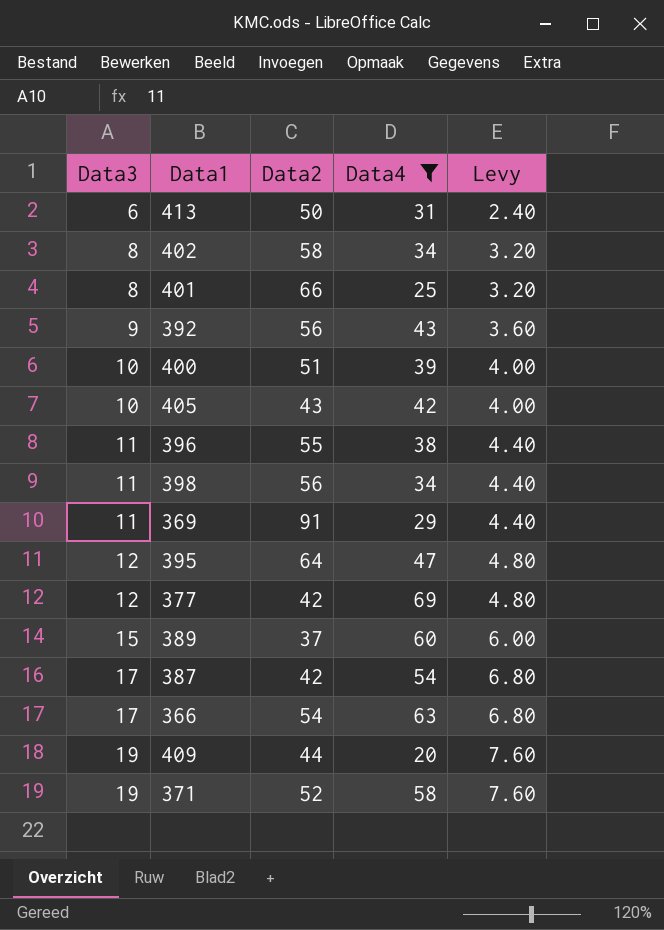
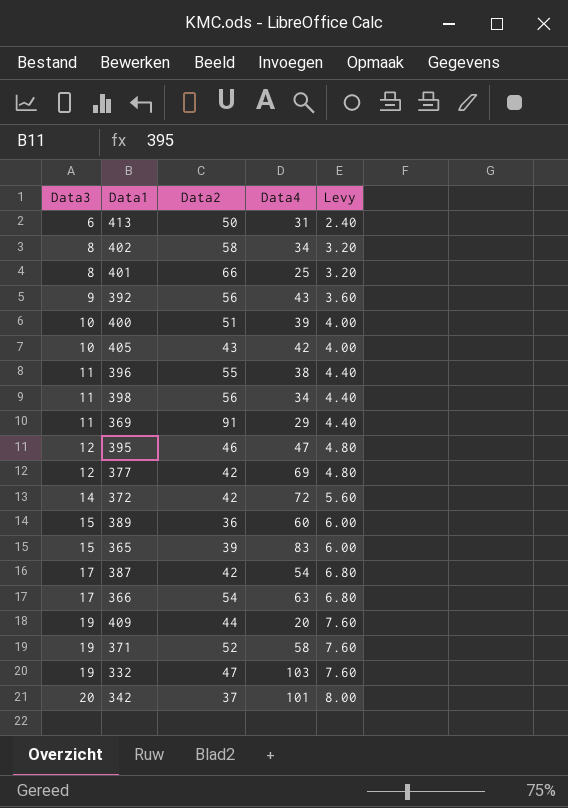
filter: Data4 <= 69 -> none
395 | Data2: 64 -> 46
389 | Data2: 37 -> 36

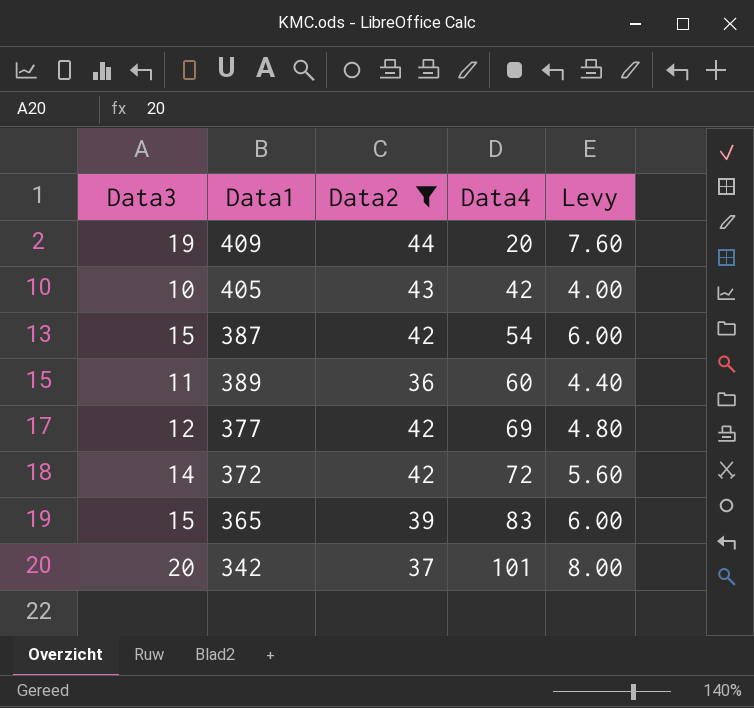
filter: none -> Data2 <= 44
row order: Data3 ascending -> Data4 ascending
387 | Data3: 17 -> 15
387 | Levy: 6.80 -> 6.00
389 | Data3: 15 -> 11
389 | Levy: 6.00 -> 4.40

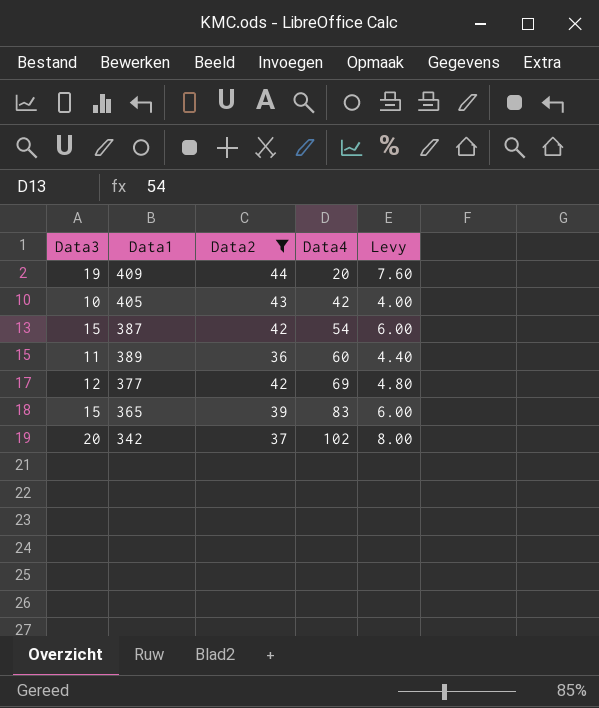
row 372: 14 | 42 | 72 | 5.60 -> none
342 | Data4: 101 -> 102

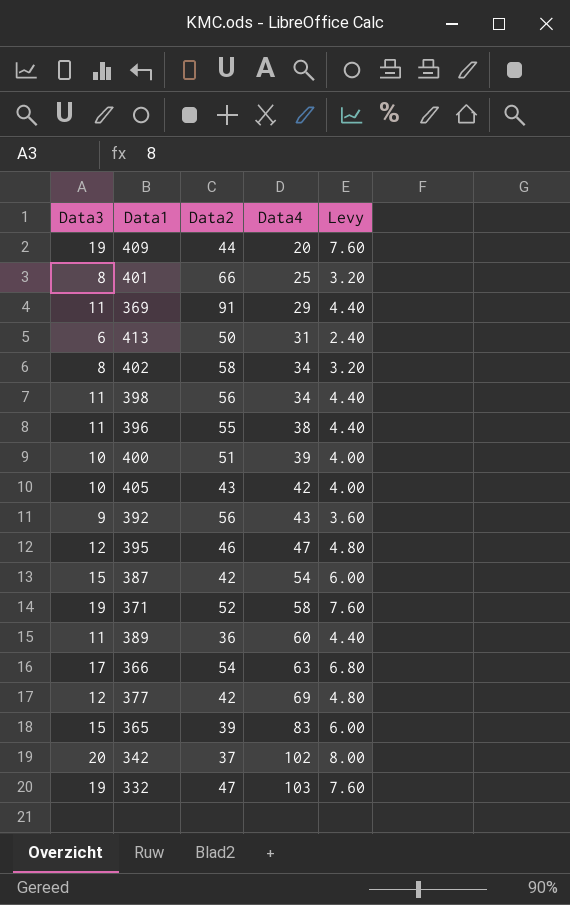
filter: Data2 <= 44 -> none

